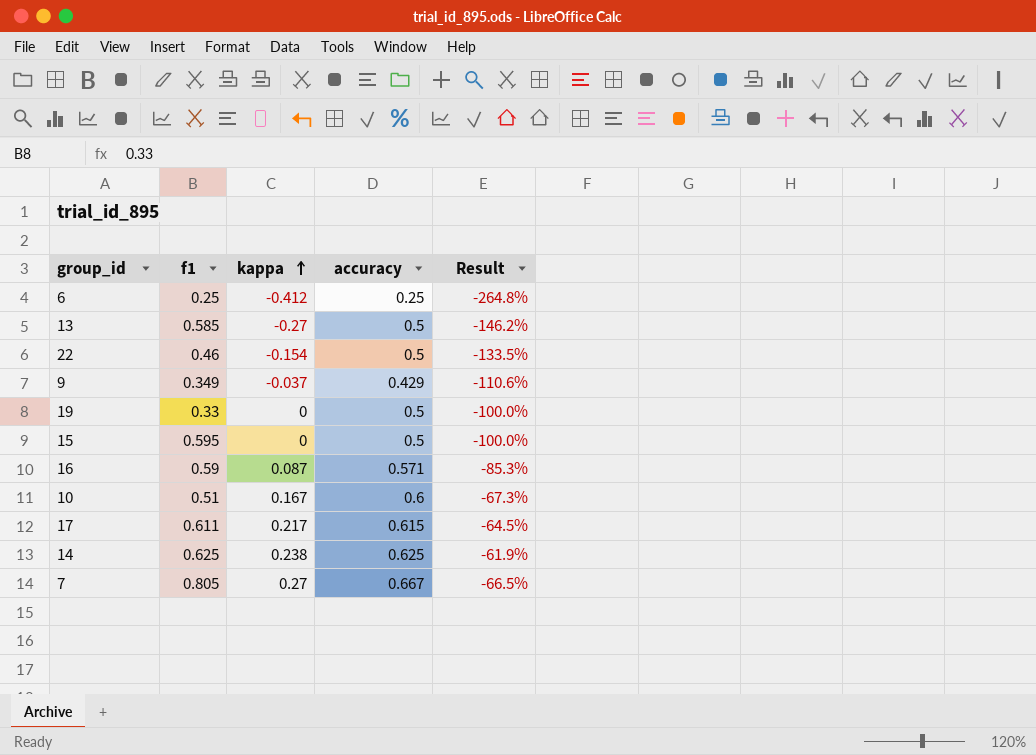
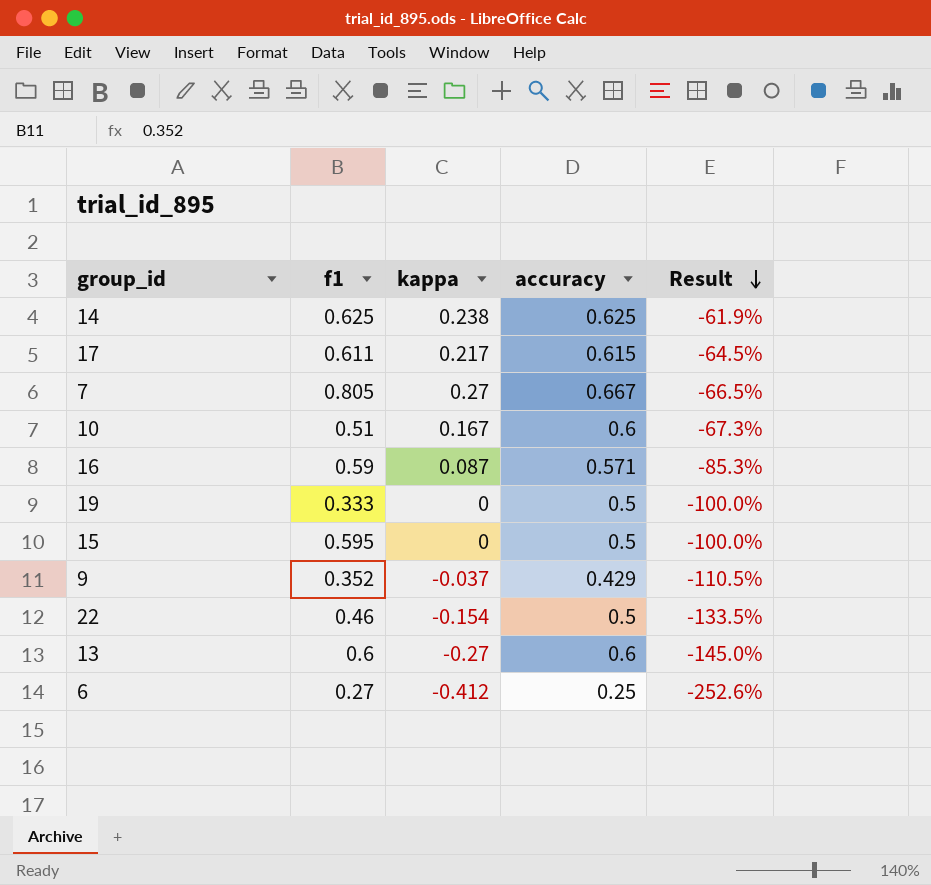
row order: kappa ascending -> Result descending
19 | f1: 0.33 -> 0.333
9 | f1: 0.349 -> 0.352
9 | Result: -110.6% -> -110.5%
13 | f1: 0.585 -> 0.6
13 | accuracy: 0.5 -> 0.6
13 | Result: -146.2% -> -145.0%
6 | f1: 0.25 -> 0.27
6 | Result: -264.8% -> -252.6%

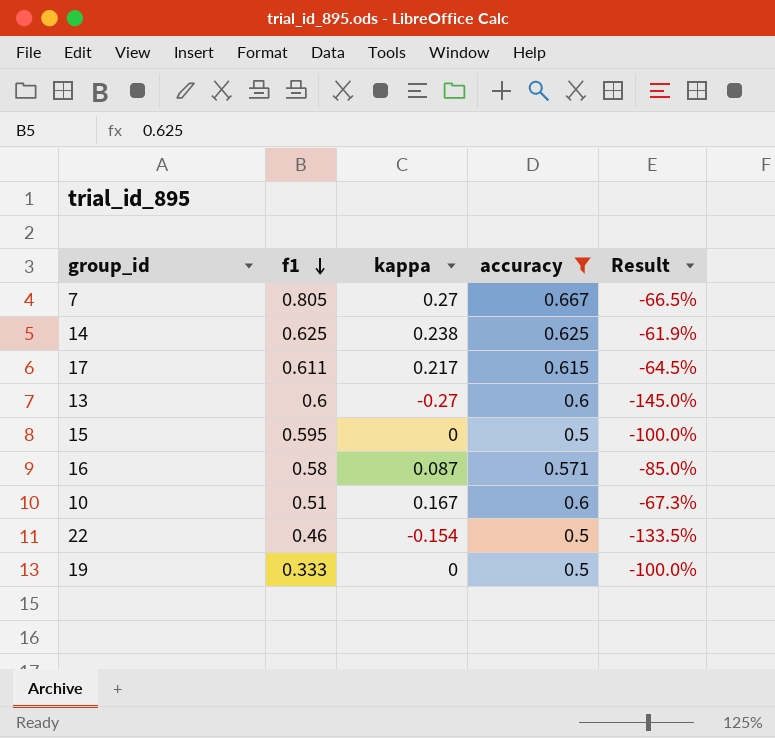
filter: none -> accuracy >= 0.5
row order: Result descending -> f1 descending
16 | f1: 0.59 -> 0.58
16 | Result: -85.3% -> -85.0%

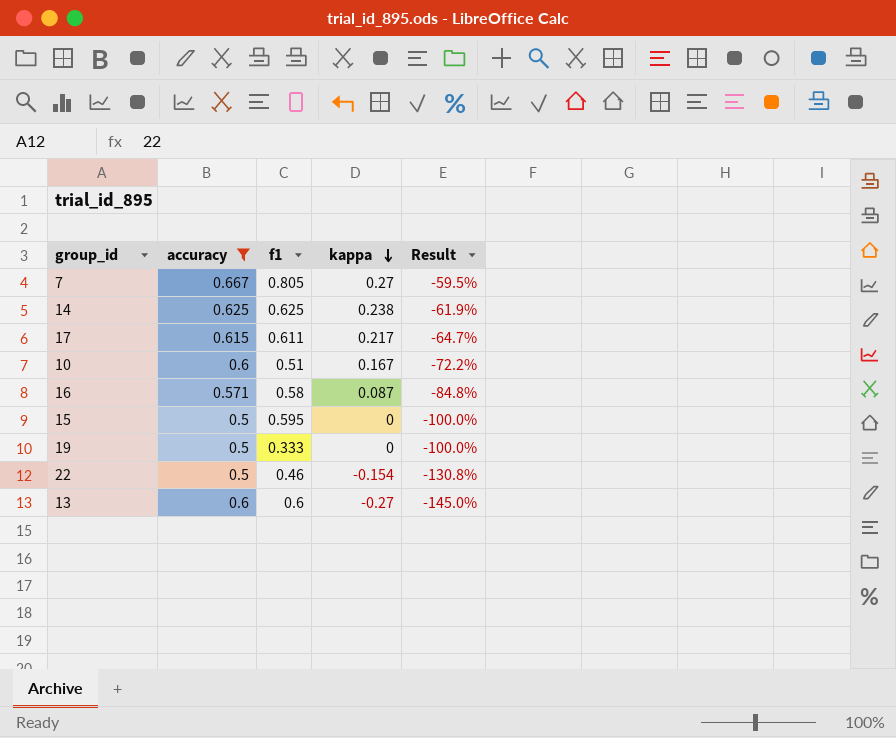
row order: f1 descending -> kappa descending
column accuracy | position: 4 -> 2
column Result | formula: ([kappa] - [f1]) / [f1] -> ([kappa] - [accuracy]) / [accuracy]

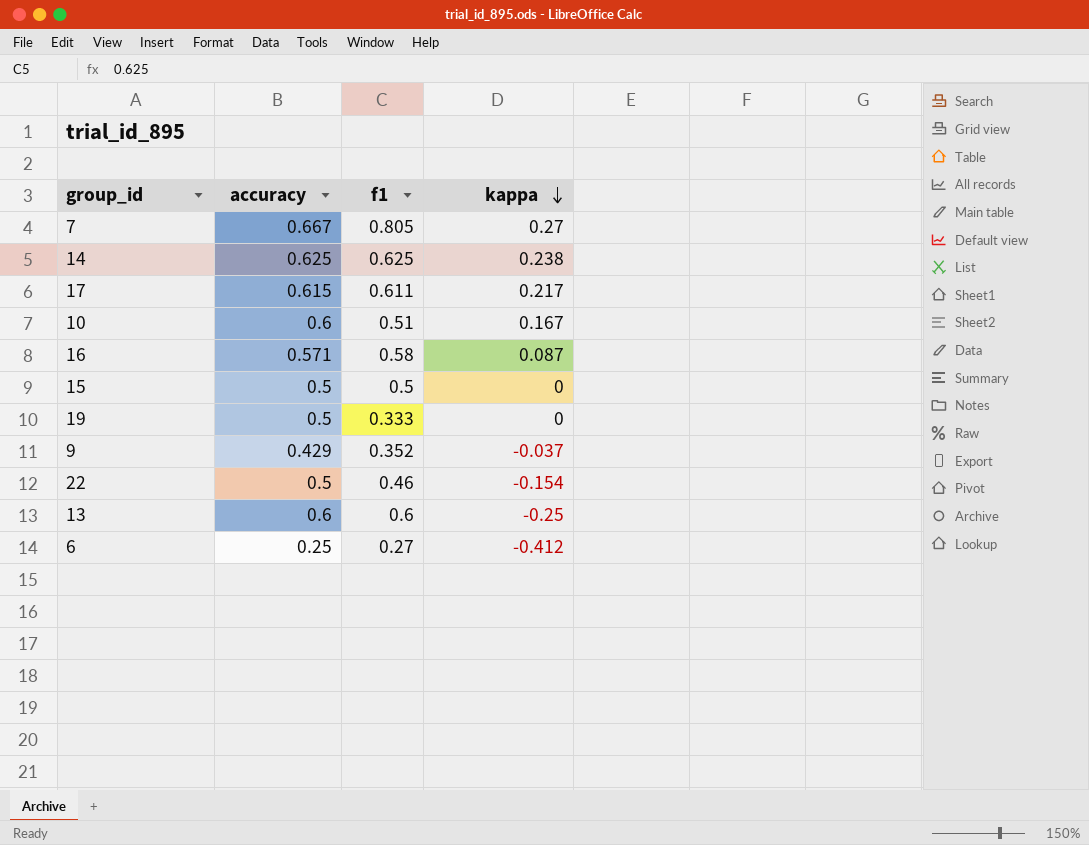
filter: accuracy >= 0.5 -> none
column Result | formula: ([kappa] - [accuracy]) / [accuracy] -> none
15 | f1: 0.595 -> 0.5
13 | kappa: -0.27 -> -0.25

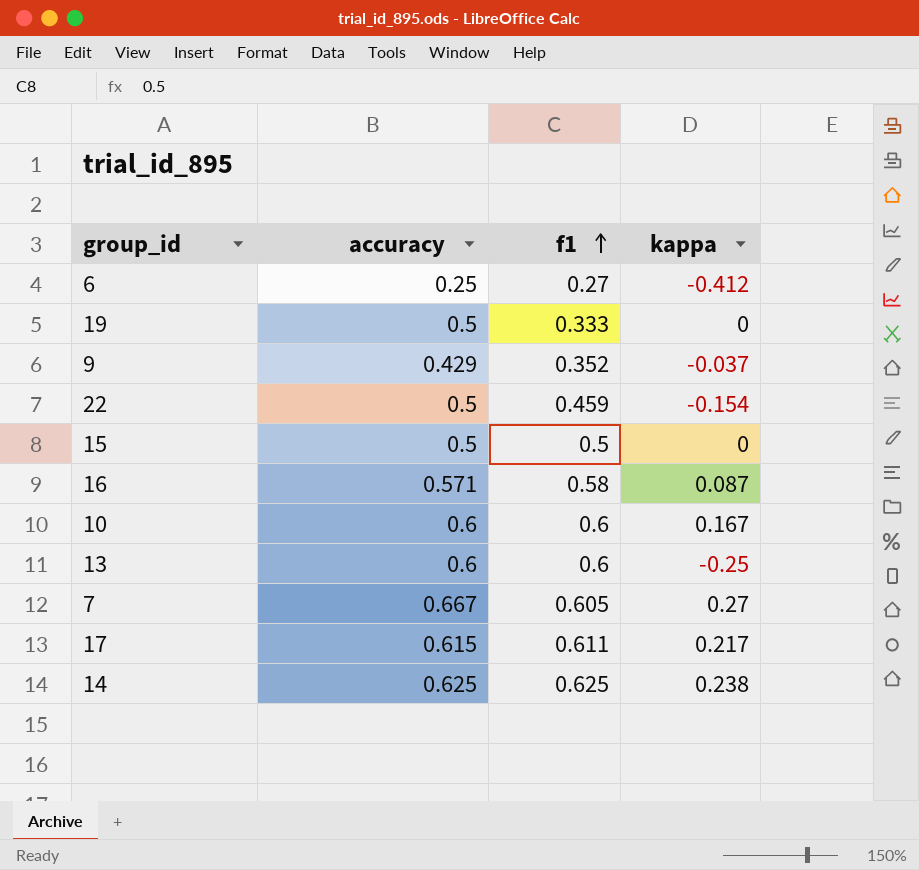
row order: kappa descending -> f1 ascending
22 | f1: 0.46 -> 0.459
10 | f1: 0.51 -> 0.6
7 | f1: 0.805 -> 0.605

